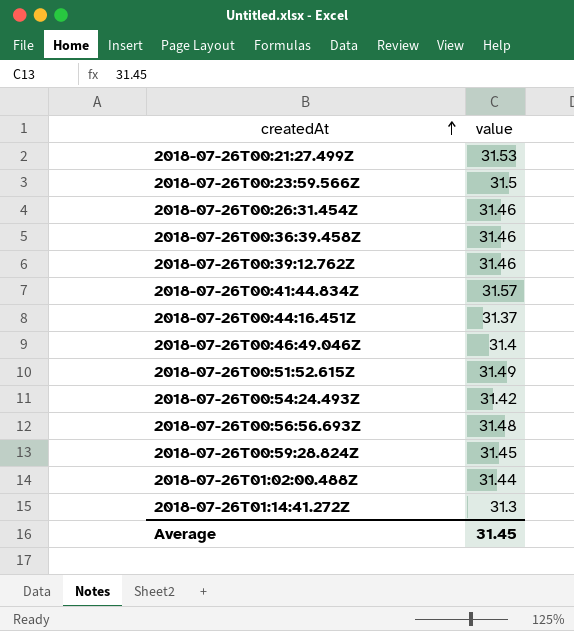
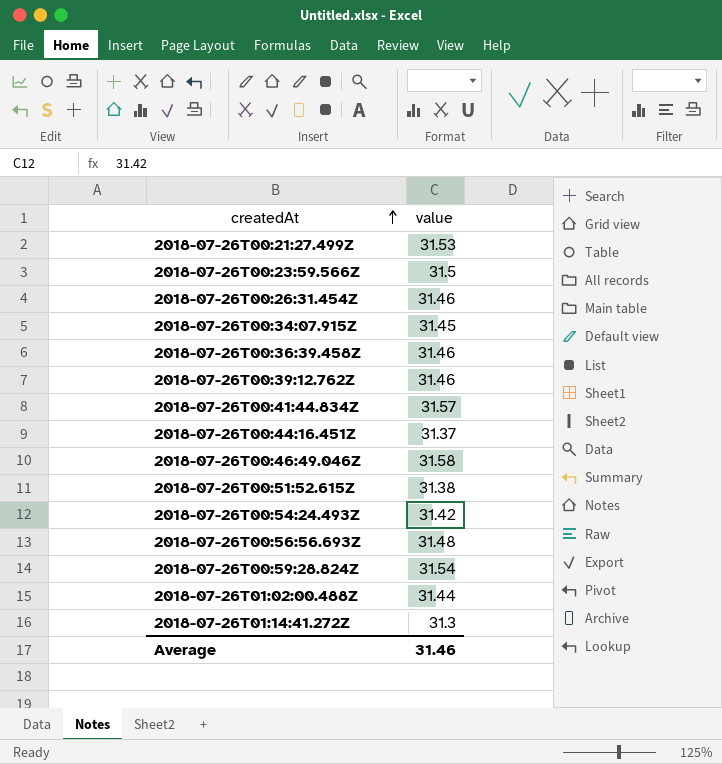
row 2018-07-26T00:34:07.915Z: none -> 31.45
2018-07-26T00:46:49.046Z | value: 31.4 -> 31.58
2018-07-26T00:51:52.615Z | value: 31.49 -> 31.38
2018-07-26T00:59:28.824Z | value: 31.45 -> 31.54
Average | value: 31.45 -> 31.46

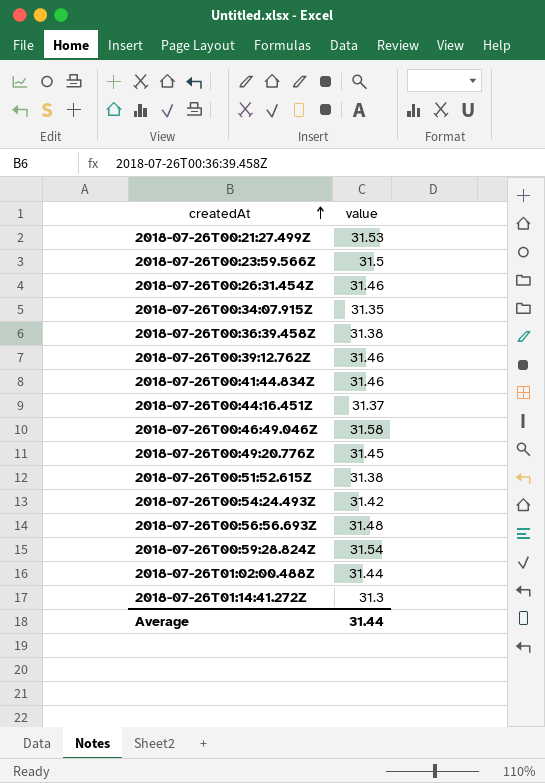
2018-07-26T00:34:07.915Z | value: 31.45 -> 31.35
2018-07-26T00:36:39.458Z | value: 31.46 -> 31.38
2018-07-26T00:41:44.834Z | value: 31.57 -> 31.46
row 2018-07-26T00:49:20.776Z: none -> 31.45
Average | value: 31.46 -> 31.44

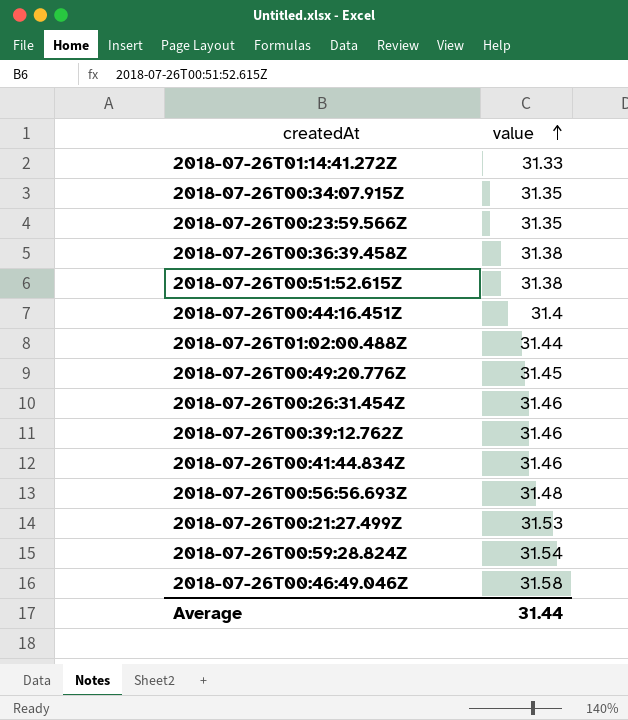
row order: createdAt ascending -> value ascending
row 2018-07-26T00:54:24.493Z: 31.42 -> none
2018-07-26T01:14:41.272Z | value: 31.3 -> 31.33
2018-07-26T00:23:59.566Z | value: 31.5 -> 31.35
2018-07-26T00:44:16.451Z | value: 31.37 -> 31.4

